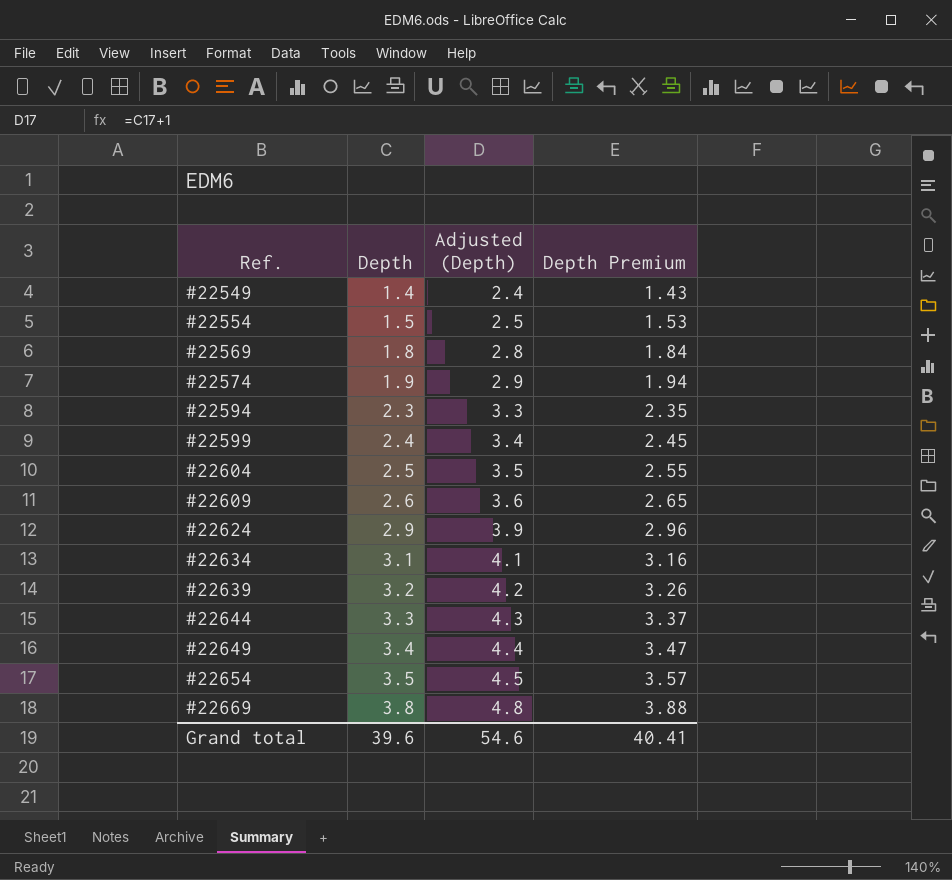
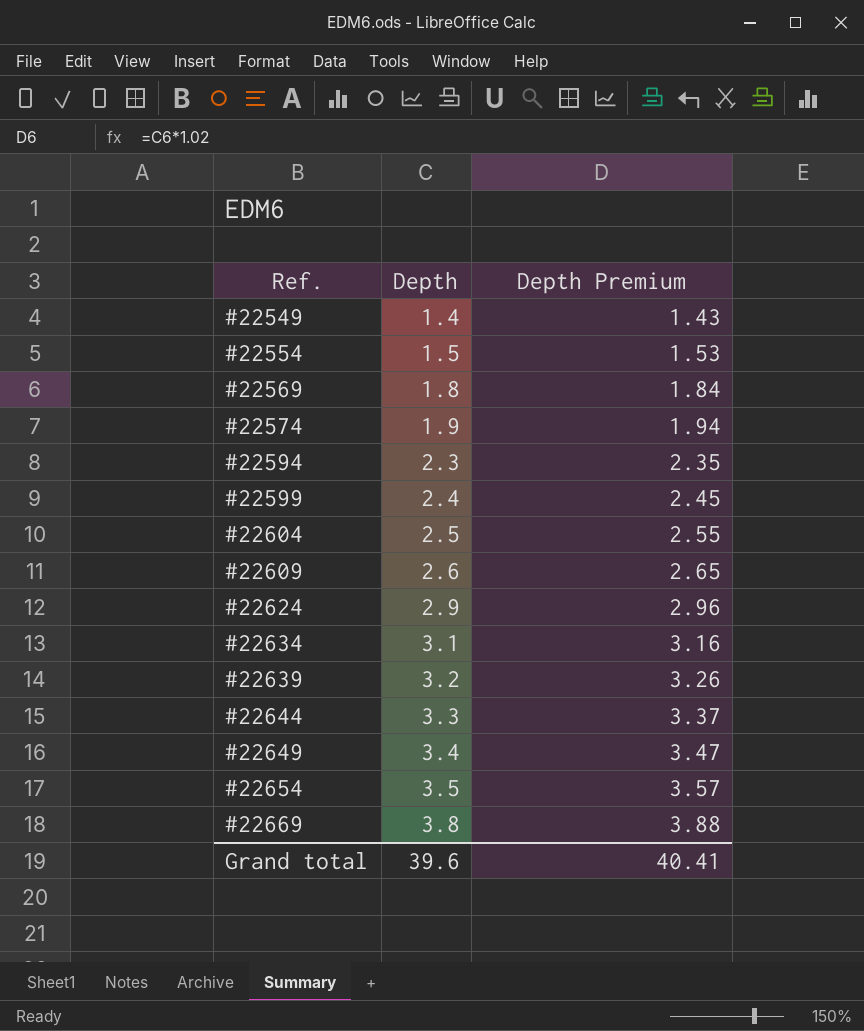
column Adjusted (Depth) | formula: [Depth] + 1 -> none

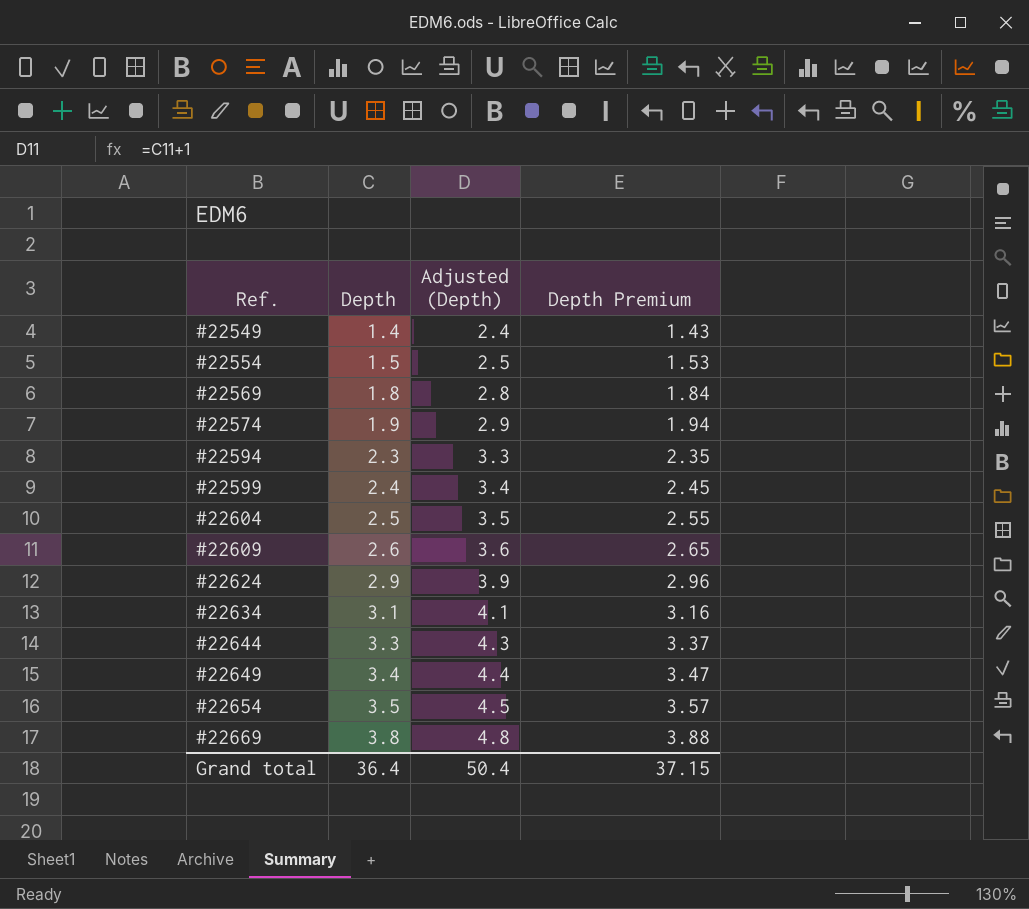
column Adjusted (Depth) | formula: none -> [Depth] + 1
row #22639: 3.2 | 3.26 -> none
Grand total | Depth: 39.6 -> 36.4
Grand total | Depth Premium: 40.41 -> 37.15

